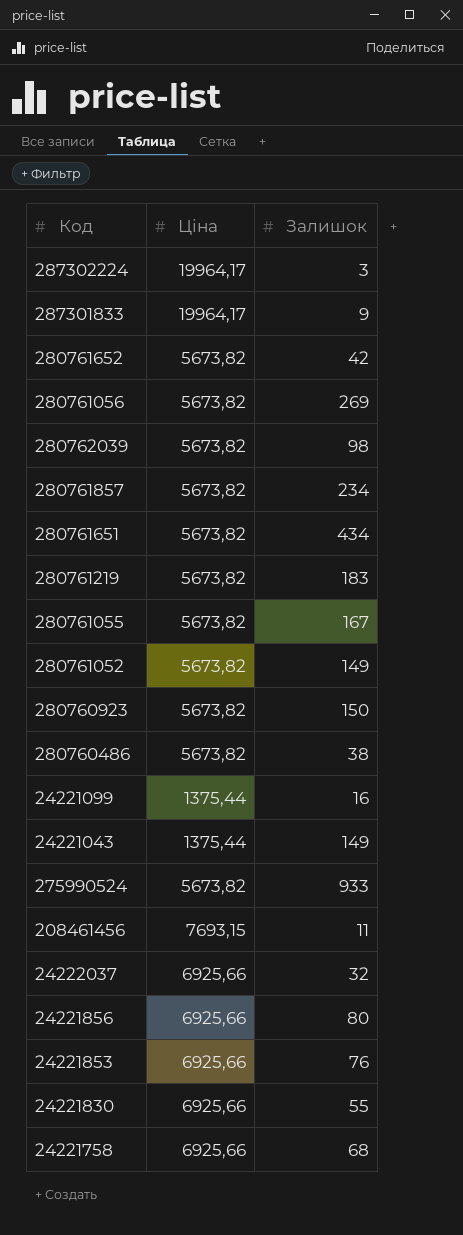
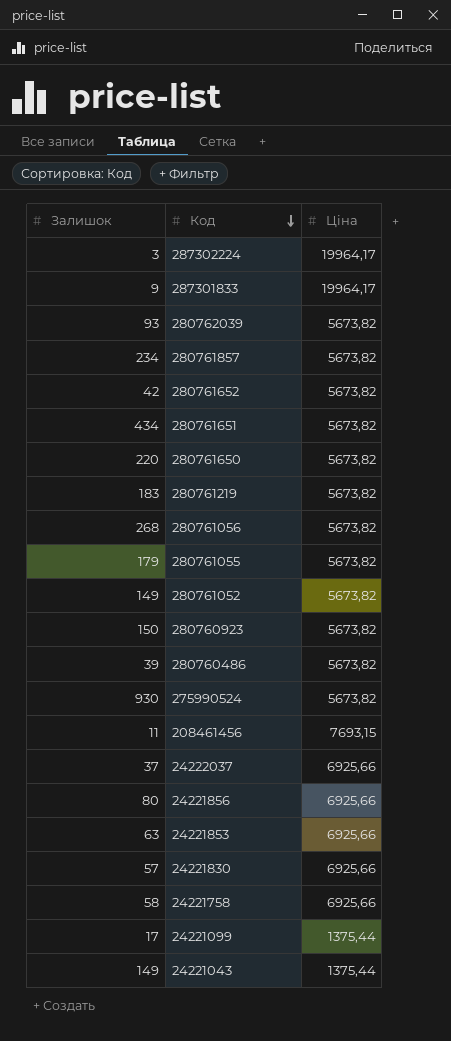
row order: none -> Код descending
column Залишок | position: 3 -> 1
280762039 | Залишок: 98 -> 93
row 280761650: none -> 220 | 5673,82
280761056 | Залишок: 269 -> 268
280761055 | Залишок: 167 -> 179
280760486 | Залишок: 38 -> 39
275990524 | Залишок: 933 -> 930
24222037 | Залишок: 32 -> 37
24221853 | Залишок: 76 -> 63
24221830 | Залишок: 55 -> 57
24221758 | Залишок: 68 -> 58
24221099 | Залишок: 16 -> 17

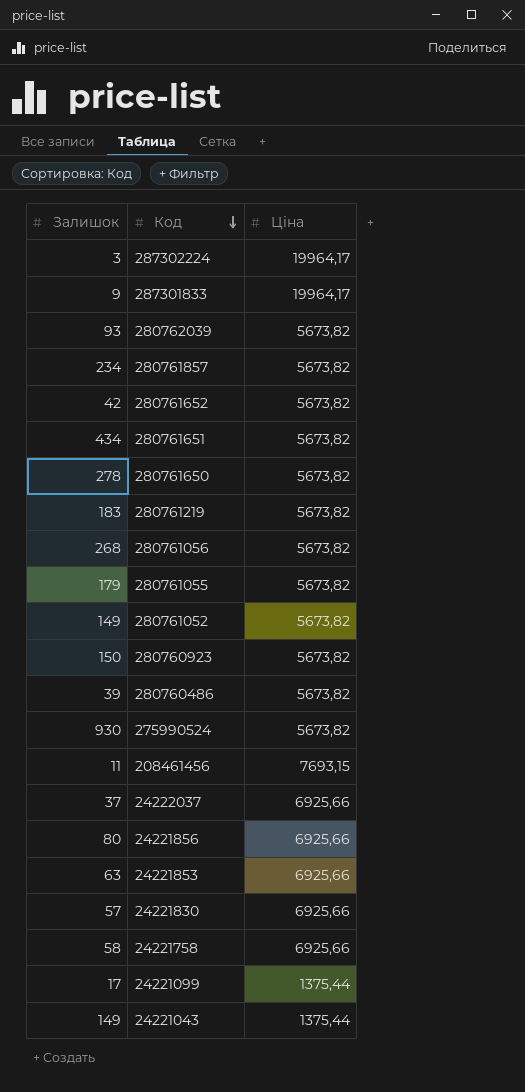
280761650 | Залишок: 220 -> 278

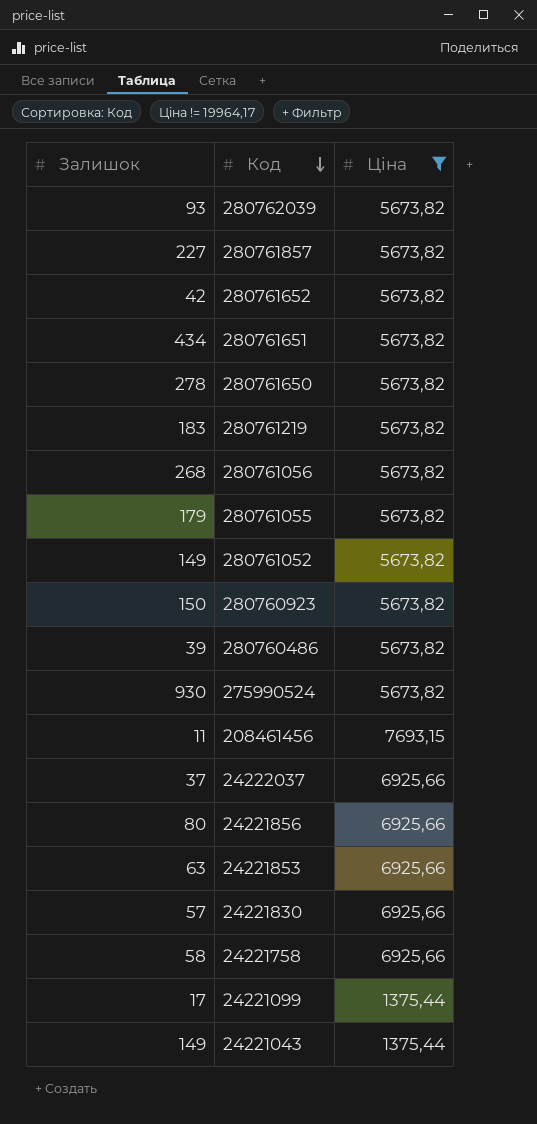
filter: none -> Ціна != 19964,17
280761857 | Залишок: 234 -> 227

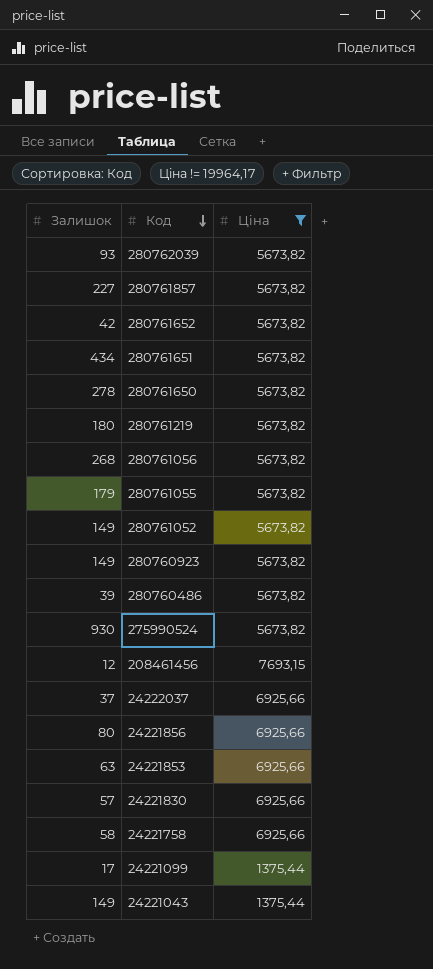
280761219 | Залишок: 183 -> 180
280760923 | Залишок: 150 -> 149
208461456 | Залишок: 11 -> 12

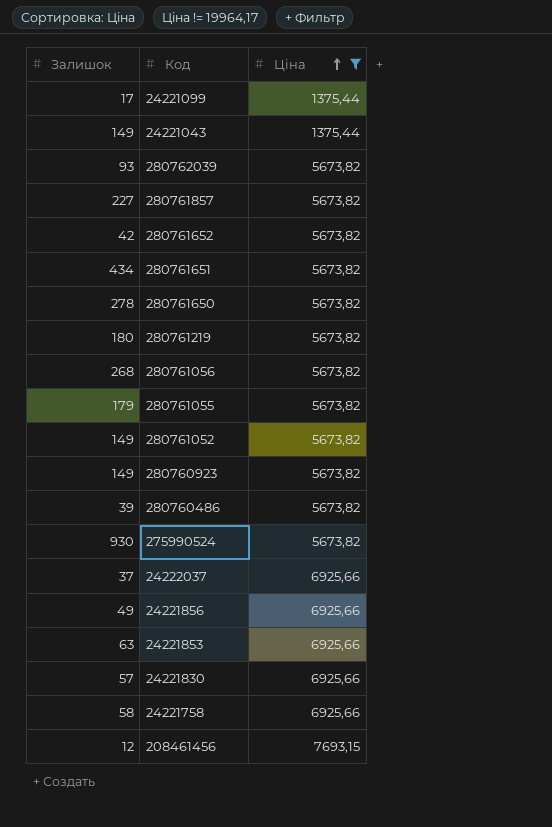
row order: Код descending -> Ціна ascending
24221856 | Залишок: 80 -> 49

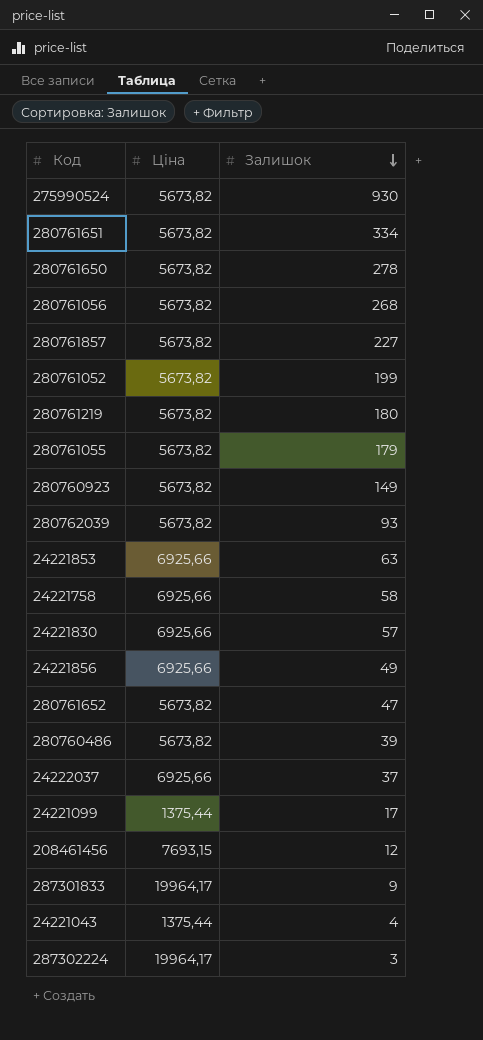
filter: Ціна != 19964,17 -> none
row order: Ціна ascending -> Залишок descending
column Залишок | position: 1 -> 3
280761651 | Залишок: 434 -> 334
280761052 | Залишок: 149 -> 199
280761652 | Залишок: 42 -> 47
24221043 | Залишок: 149 -> 4

